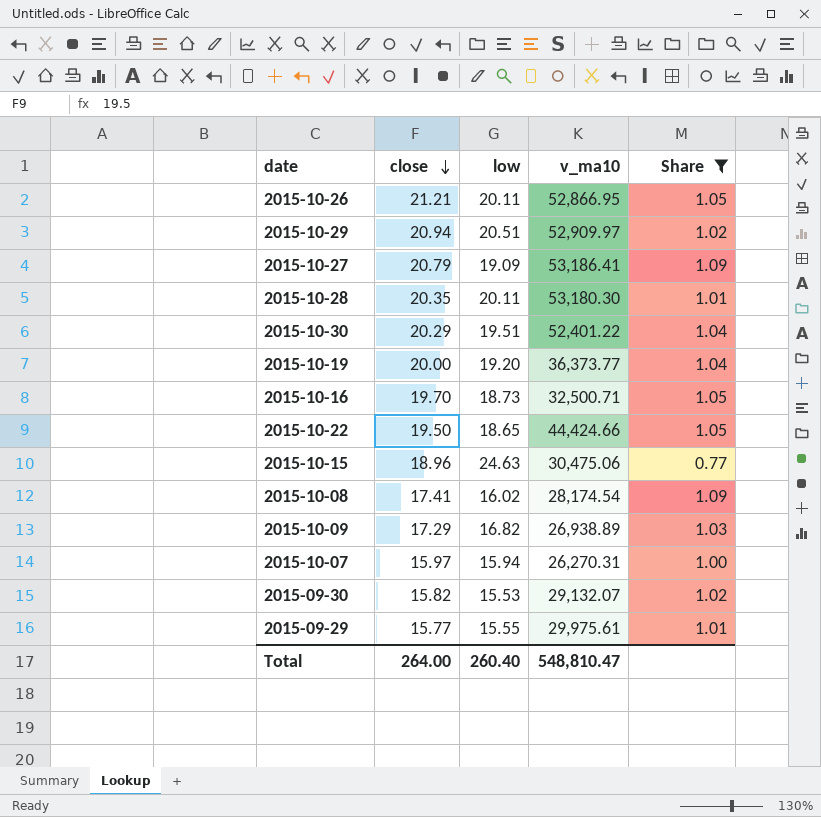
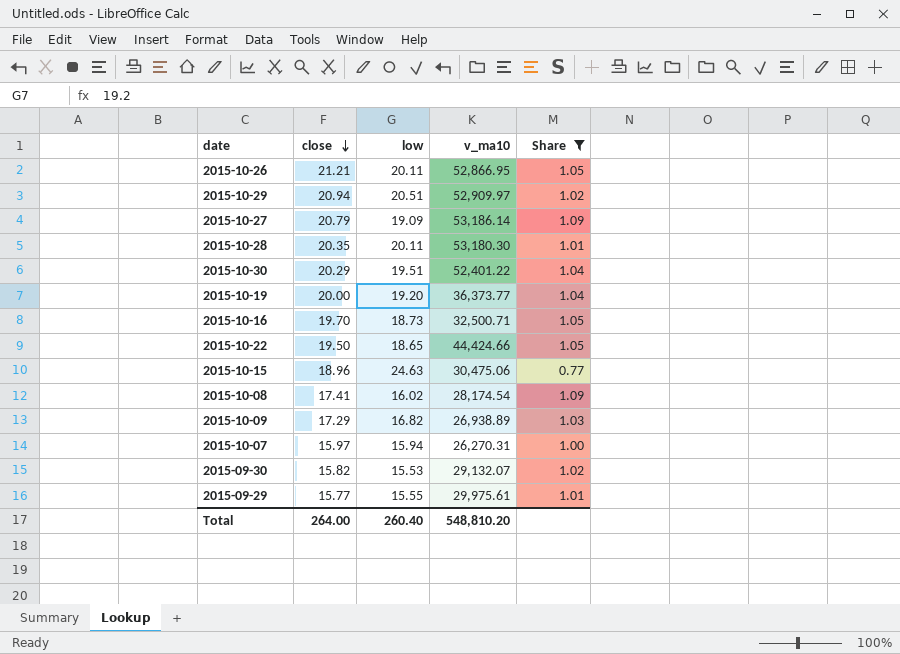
2015-10-27 | v_ma10: 53,186.41 -> 53,186.14
Total | v_ma10: 548,810.47 -> 548,810.20

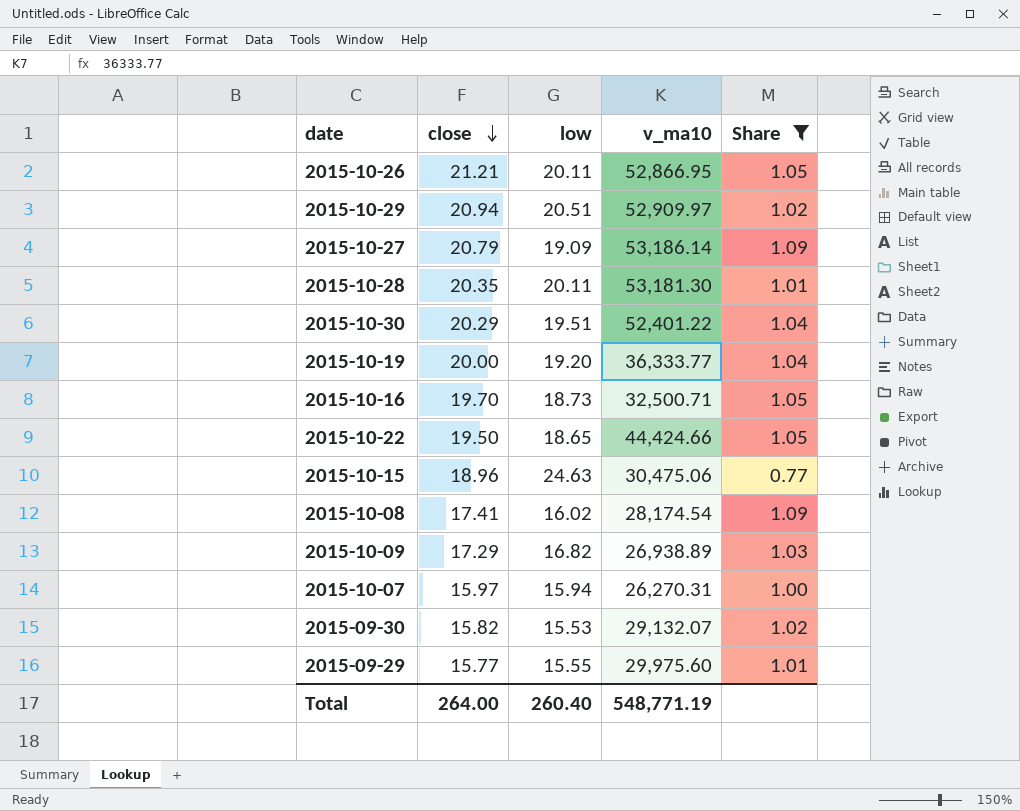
2015-10-28 | v_ma10: 53,180.30 -> 53,181.30
2015-10-19 | v_ma10: 36,373.77 -> 36,333.77
2015-09-29 | v_ma10: 29,975.61 -> 29,975.60
Total | v_ma10: 548,810.20 -> 548,771.19

